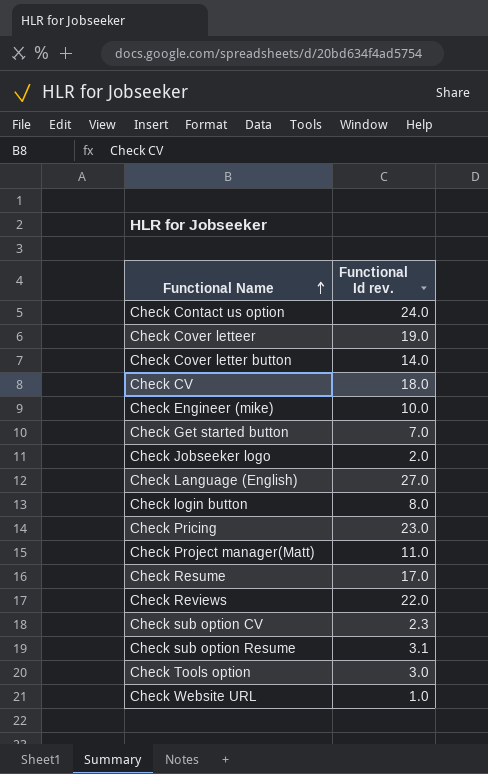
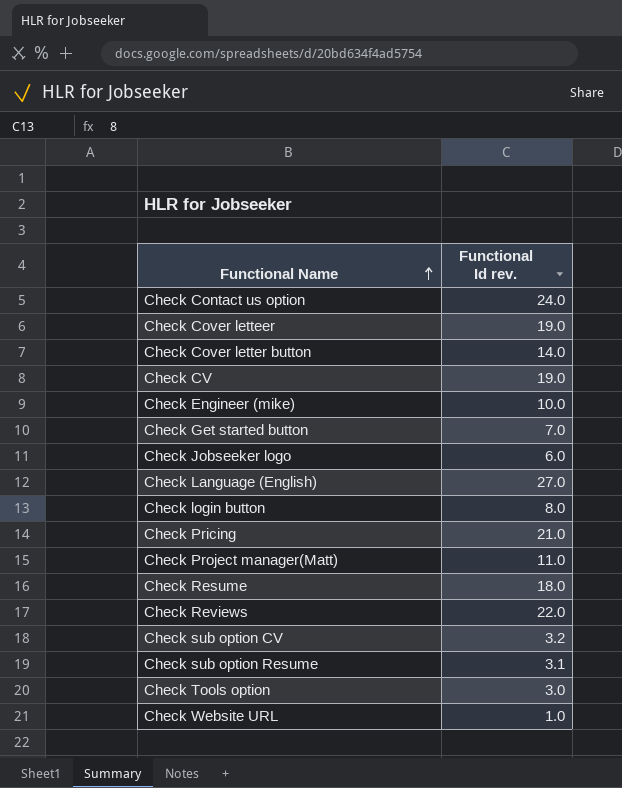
Check CV | Functional Id rev.: 18.0 -> 19.0
Check Jobseeker logo | Functional Id rev.: 2.0 -> 6.0
Check Pricing | Functional Id rev.: 23.0 -> 21.0
Check Resume | Functional Id rev.: 17.0 -> 18.0
Check sub option CV | Functional Id rev.: 2.3 -> 3.2

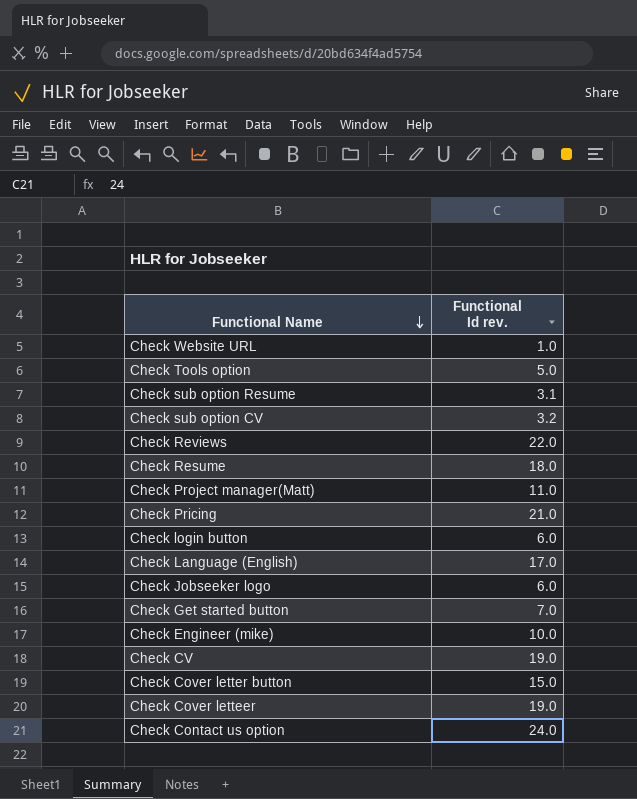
row order: Functional Name ascending -> Functional Name descending
Check Tools option | Functional Id rev.: 3.0 -> 5.0
Check login button | Functional Id rev.: 8.0 -> 6.0
Check Language (English) | Functional Id rev.: 27.0 -> 17.0
Check Cover letter button | Functional Id rev.: 14.0 -> 15.0

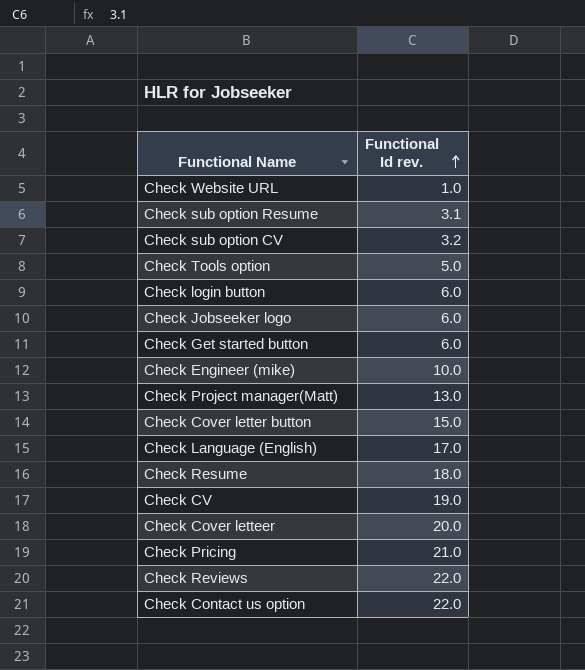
row order: Functional Name descending -> Functional Id rev. ascending
Check Get started button | Functional Id rev.: 7.0 -> 6.0
Check Project manager(Matt) | Functional Id rev.: 11.0 -> 13.0
Check Cover letteer | Functional Id rev.: 19.0 -> 20.0
Check Contact us option | Functional Id rev.: 24.0 -> 22.0

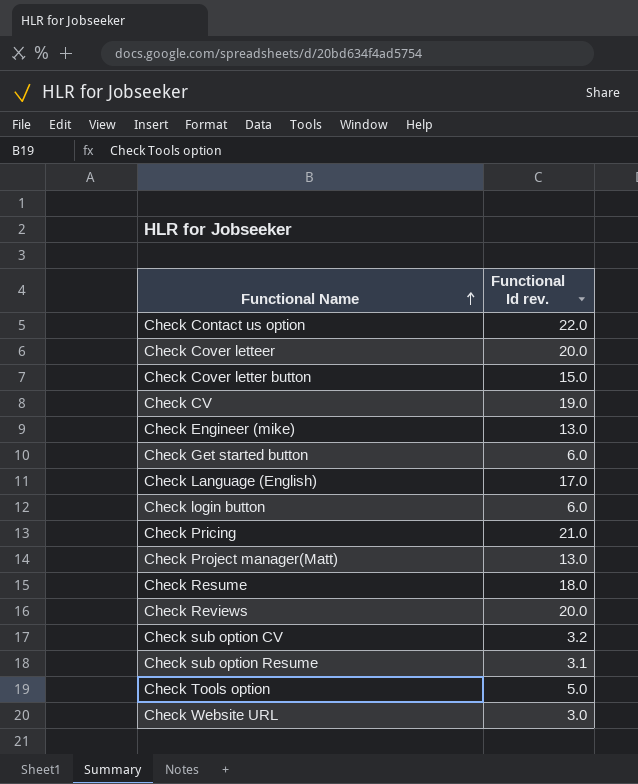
row order: Functional Id rev. ascending -> Functional Name ascending
row Check Jobseeker logo: 6.0 -> none
Check Engineer (mike) | Functional Id rev.: 10.0 -> 13.0
Check Reviews | Functional Id rev.: 22.0 -> 20.0
Check Website URL | Functional Id rev.: 1.0 -> 3.0

